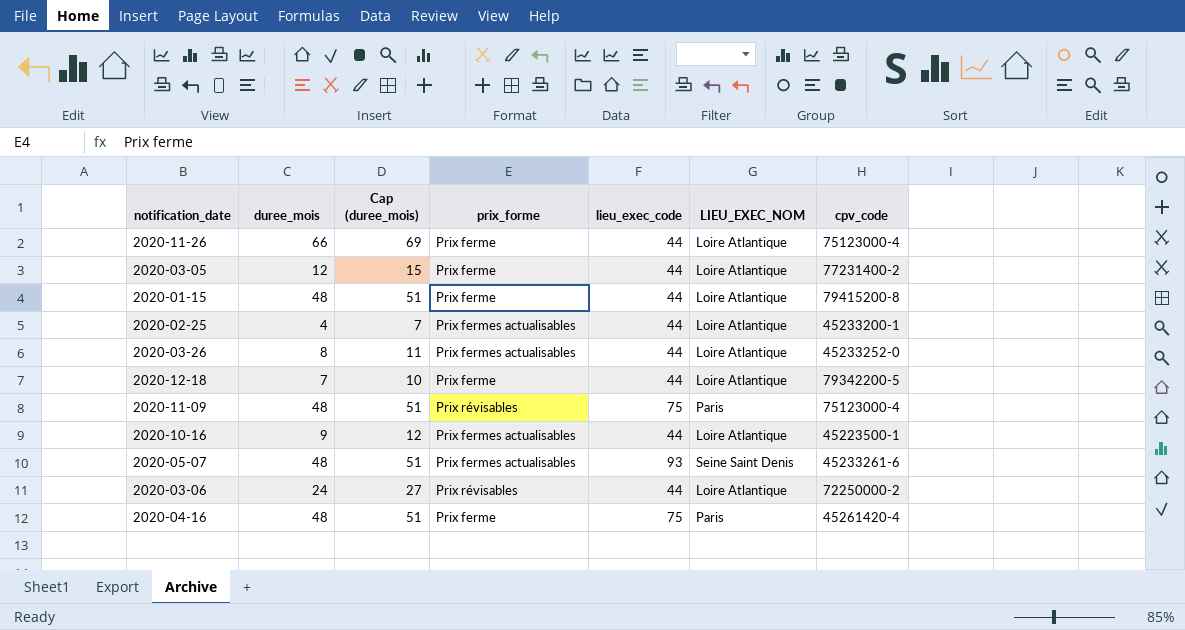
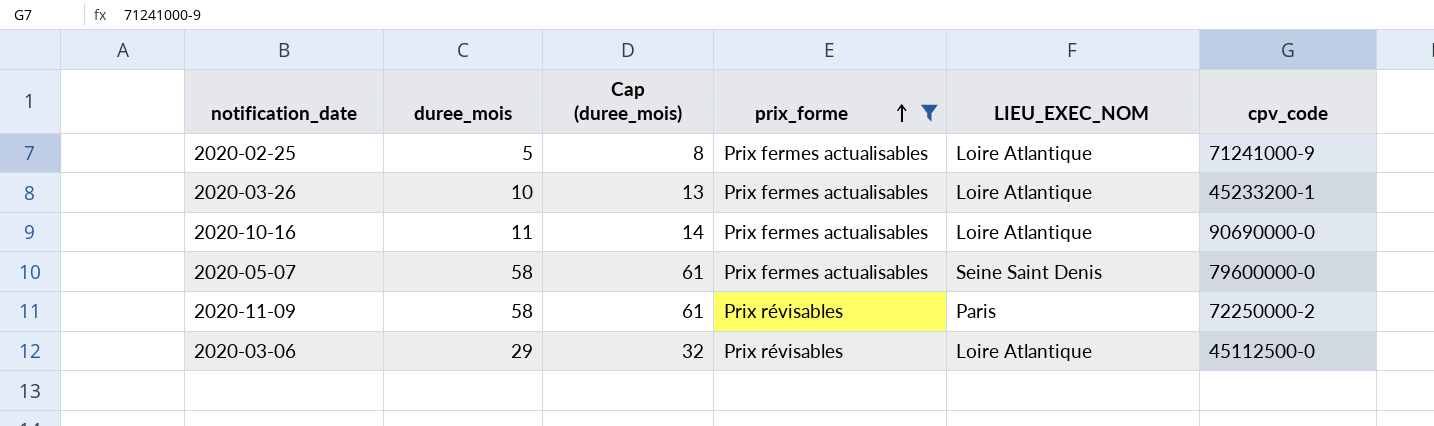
filter: none -> prix_forme != Prix ferme
row order: none -> prix_forme ascending
column lieu_exec_code | position: 5 -> none
2020-02-25 | duree_mois: 4 -> 5
2020-02-25 | Cap (duree_mois): 7 -> 8
2020-02-25 | cpv_code: 45233200-1 -> 71241000-9
2020-03-26 | duree_mois: 8 -> 10
2020-03-26 | Cap (duree_mois): 11 -> 13
2020-03-26 | cpv_code: 45233252-0 -> 45233200-1
2020-10-16 | duree_mois: 9 -> 11
2020-10-16 | Cap (duree_mois): 12 -> 14
2020-10-16 | cpv_code: 45223500-1 -> 90690000-0
2020-05-07 | duree_mois: 48 -> 58
2020-05-07 | Cap (duree_mois): 51 -> 61
2020-05-07 | cpv_code: 45233261-6 -> 79600000-0
2020-11-09 | duree_mois: 48 -> 58
2020-11-09 | Cap (duree_mois): 51 -> 61
2020-11-09 | cpv_code: 75123000-4 -> 72250000-2
2020-03-06 | duree_mois: 24 -> 29
2020-03-06 | Cap (duree_mois): 27 -> 32
2020-03-06 | cpv_code: 72250000-2 -> 45112500-0

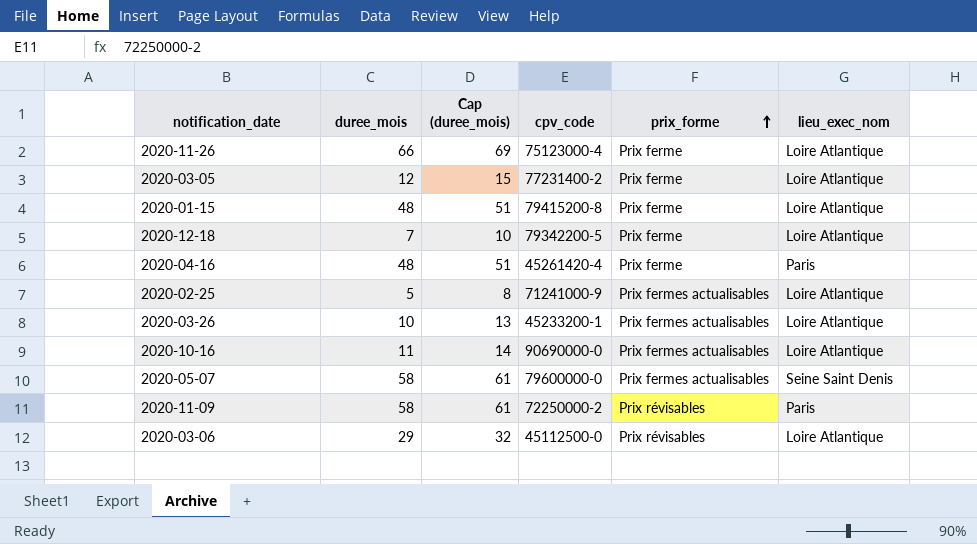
filter: prix_forme != Prix ferme -> none
column cpv_code | position: 6 -> 4
column name: LIEU_EXEC_NOM -> lieu_exec_nom

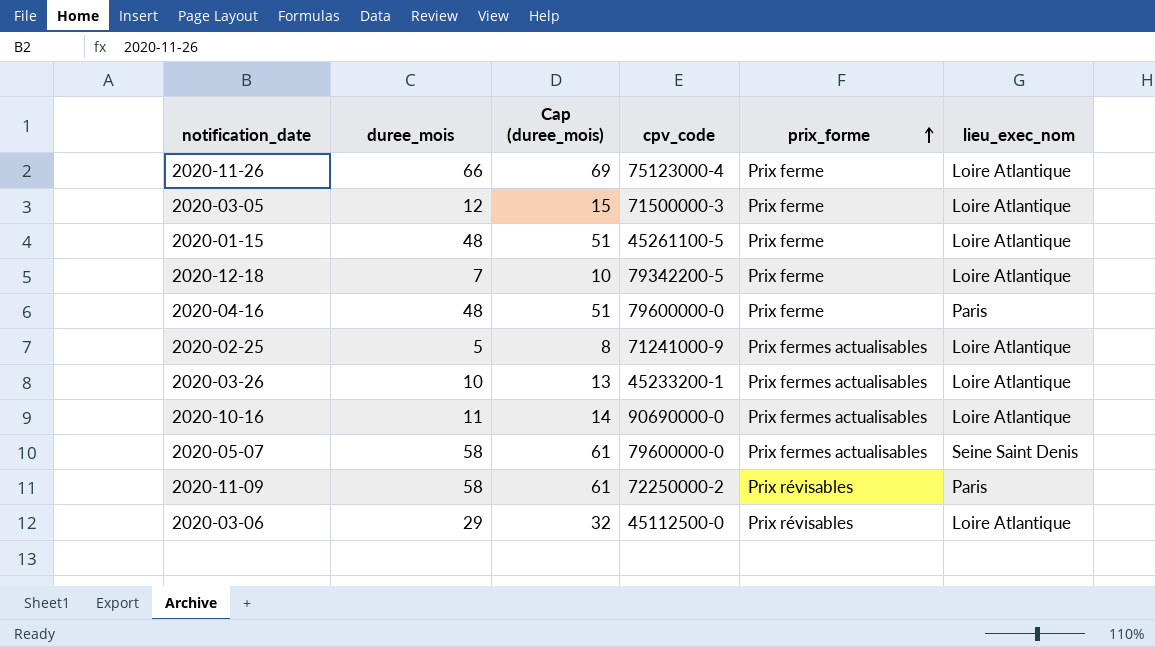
2020-03-05 | cpv_code: 77231400-2 -> 71500000-3
2020-01-15 | cpv_code: 79415200-8 -> 45261100-5
2020-04-16 | cpv_code: 45261420-4 -> 79600000-0

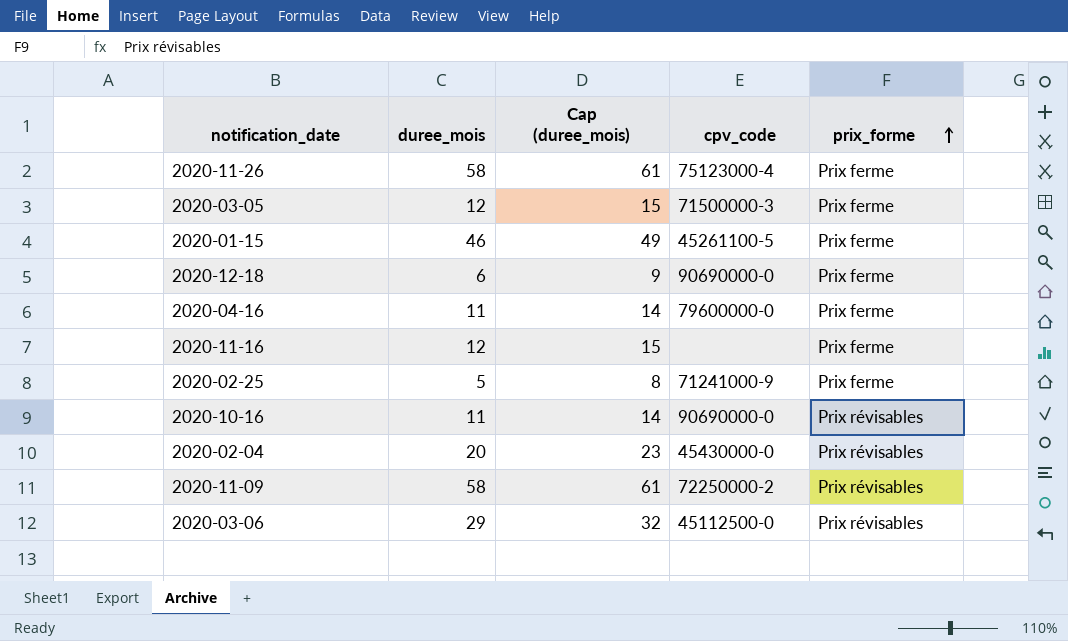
column lieu_exec_nom | position: 6 -> none
row 2020-03-26: 10 | 13 | 45233200-1 | Prix fermes actualisables | Loire Atlantique -> none
row 2020-05-07: 58 | 61 | 79600000-0 | Prix fermes actualisables | Seine Saint Denis -> none
2020-11-26 | duree_mois: 66 -> 58
2020-11-26 | Cap (duree_mois): 69 -> 61
2020-01-15 | duree_mois: 48 -> 46
2020-01-15 | Cap (duree_mois): 51 -> 49
2020-12-18 | duree_mois: 7 -> 6
2020-12-18 | Cap (duree_mois): 10 -> 9
2020-12-18 | cpv_code: 79342200-5 -> 90690000-0
2020-04-16 | duree_mois: 48 -> 11
2020-04-16 | Cap (duree_mois): 51 -> 14
row 2020-11-16: none -> 12 | 15 | none | Prix ferme
2020-02-25 | prix_forme: Prix fermes actualisables -> Prix ferme
2020-10-16 | prix_forme: Prix fermes actualisables -> Prix révisables
row 2020-02-04: none -> 20 | 23 | 45430000-0 | Prix révisables

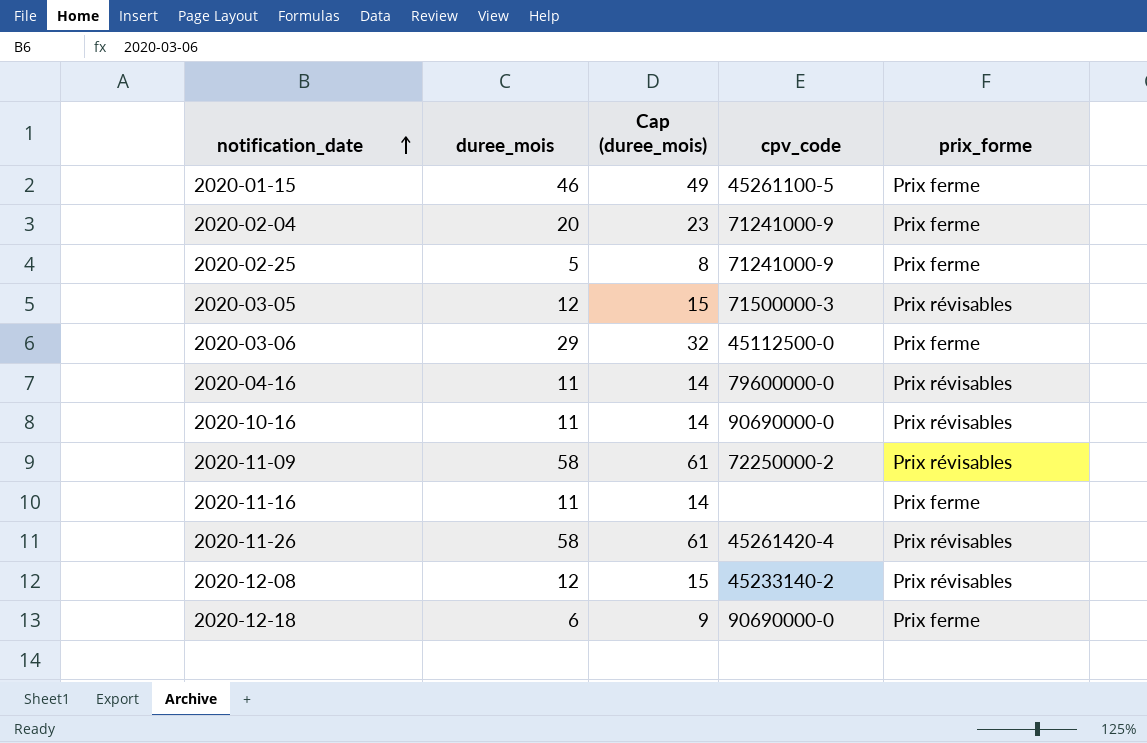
row order: prix_forme ascending -> notification_date ascending
2020-02-04 | cpv_code: 45430000-0 -> 71241000-9
2020-02-04 | prix_forme: Prix révisables -> Prix ferme
2020-03-05 | prix_forme: Prix ferme -> Prix révisables
2020-03-06 | prix_forme: Prix révisables -> Prix ferme
2020-04-16 | prix_forme: Prix ferme -> Prix révisables
2020-11-16 | duree_mois: 12 -> 11
2020-11-16 | Cap (duree_mois): 15 -> 14
2020-11-26 | cpv_code: 75123000-4 -> 45261420-4
2020-11-26 | prix_forme: Prix ferme -> Prix révisables
row 2020-12-08: none -> 12 | 15 | 45233140-2 | Prix révisables

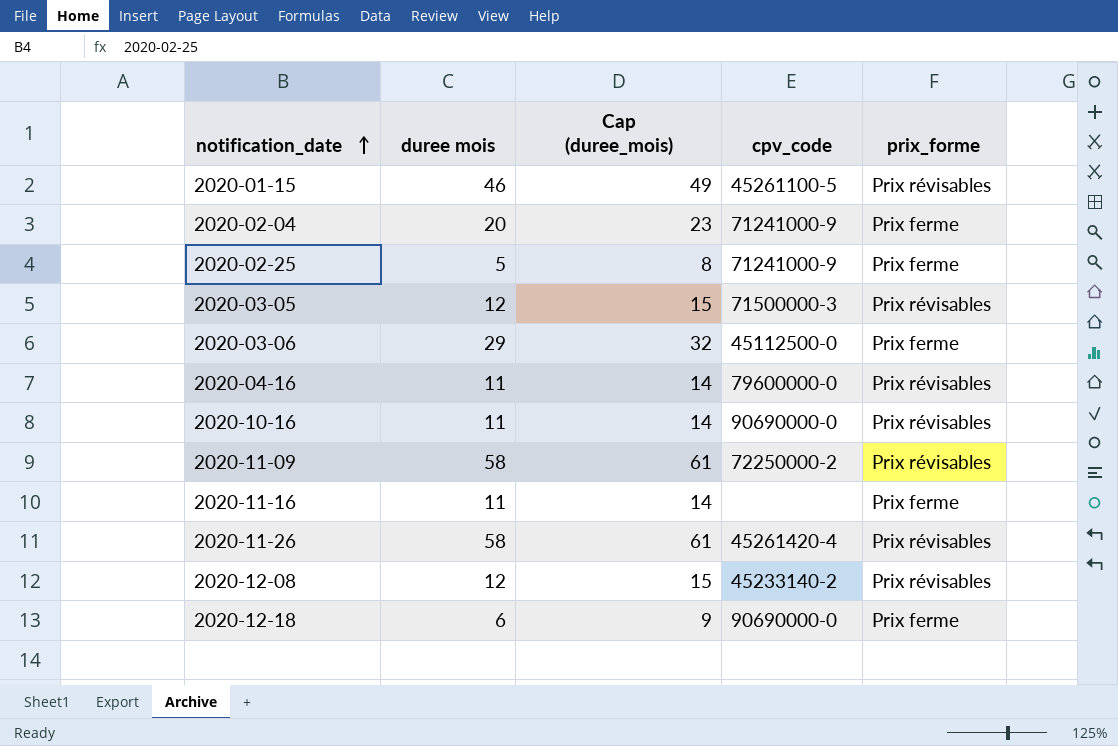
column name: duree_mois -> duree mois
2020-01-15 | prix_forme: Prix ferme -> Prix révisables

